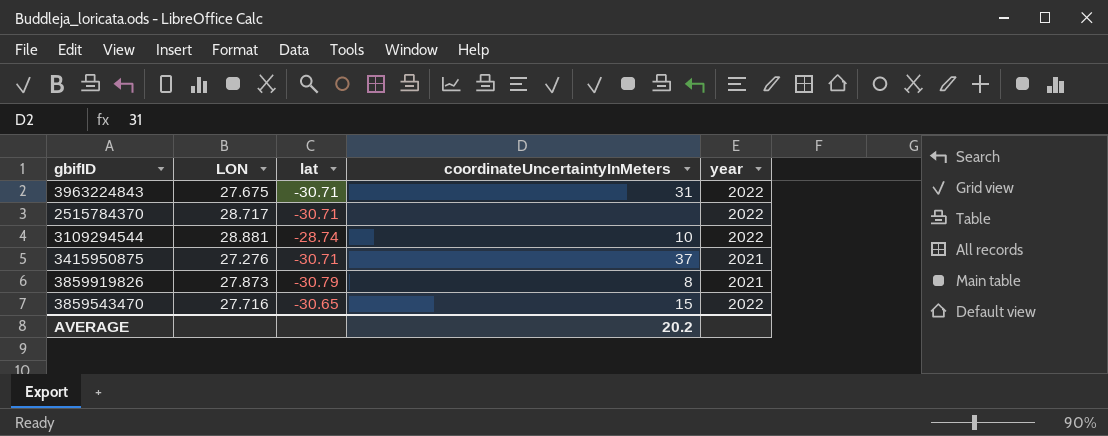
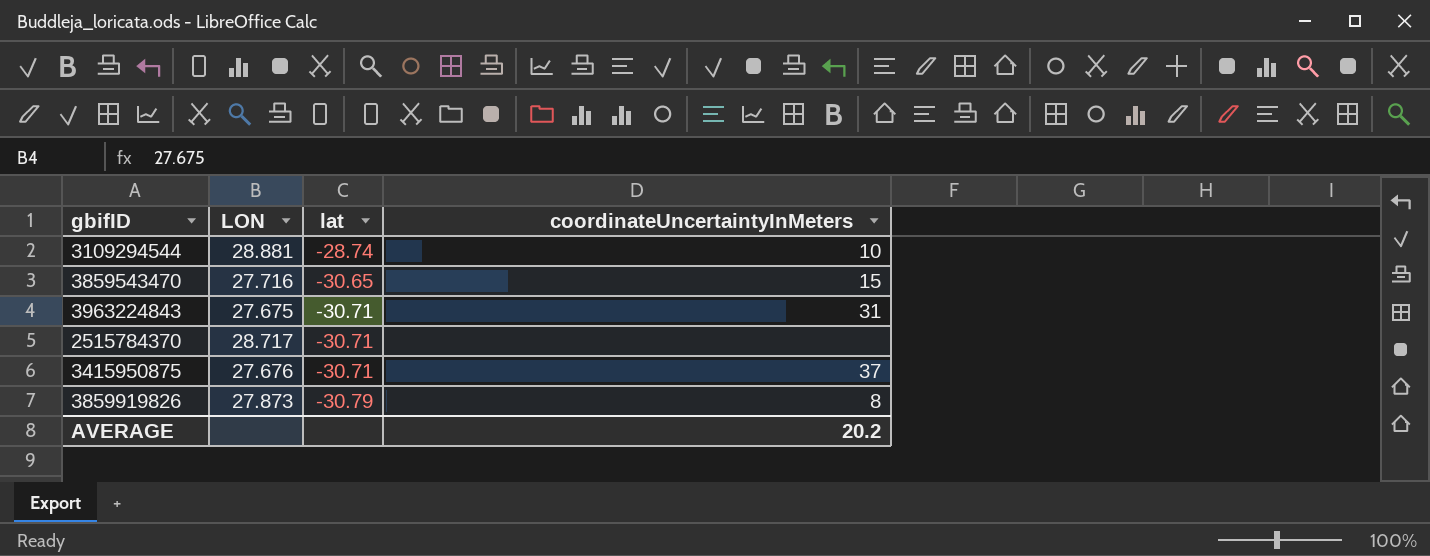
row order: none -> lat descending
column year | position: 5 -> none
3415950875 | LON: 27.276 -> 27.676

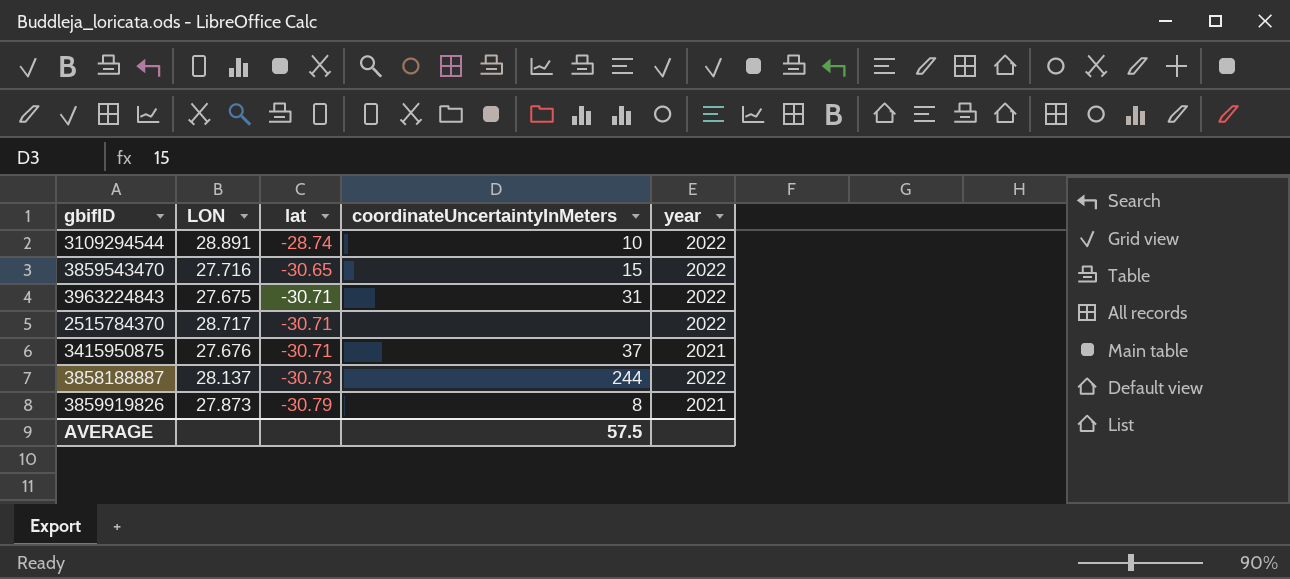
column year | position: none -> 5
3109294544 | LON: 28.881 -> 28.891
row 3858188887: none -> 28.137 | -30.73 | 244 | 2022
AVERAGE | coordinateUncertaintyInMeters: 20.2 -> 57.5

